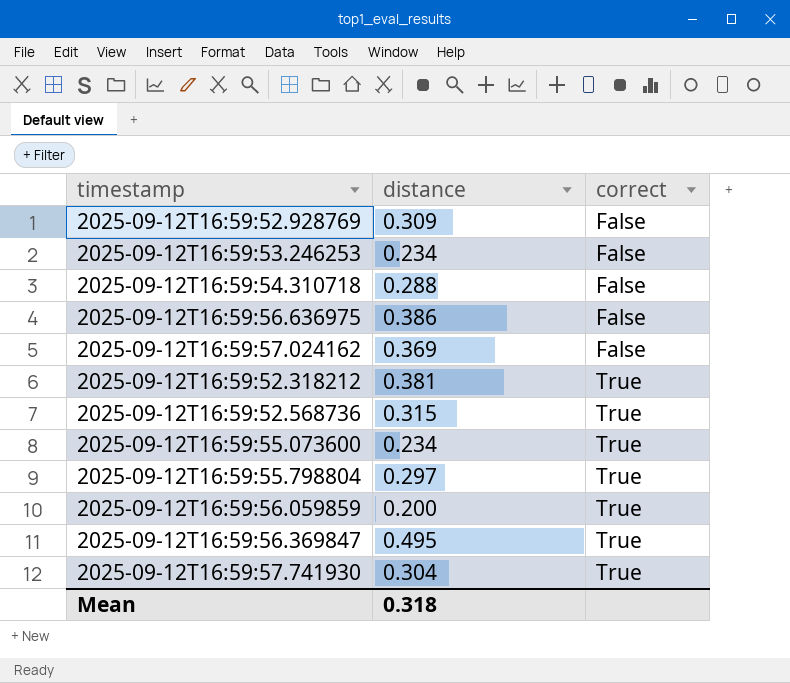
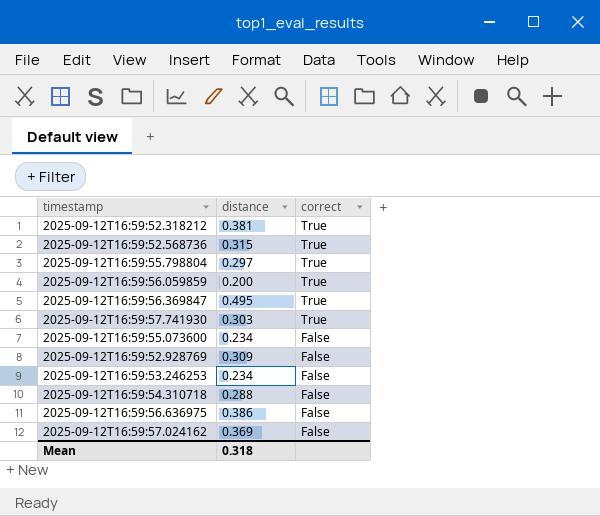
row order: correct ascending -> correct descending
2025-09-12T16:59:57.741930 | distance: 0.304 -> 0.303
2025-09-12T16:59:55.073600 | correct: True -> False

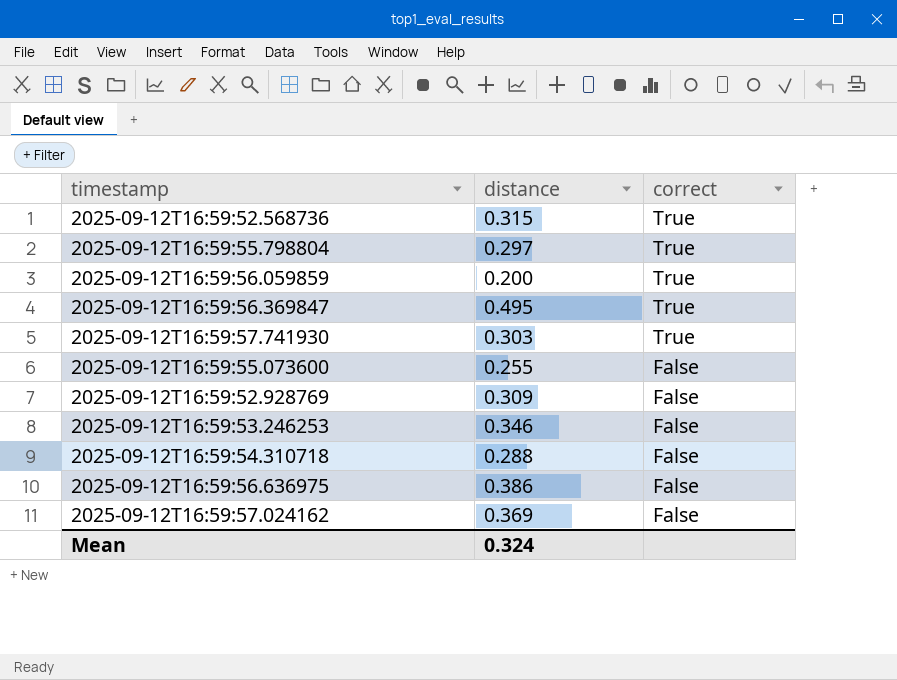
row 2025-09-12T16:59:52.318212: 0.381 | True -> none
2025-09-12T16:59:55.073600 | distance: 0.234 -> 0.255
2025-09-12T16:59:53.246253 | distance: 0.234 -> 0.346
Mean | distance: 0.318 -> 0.324

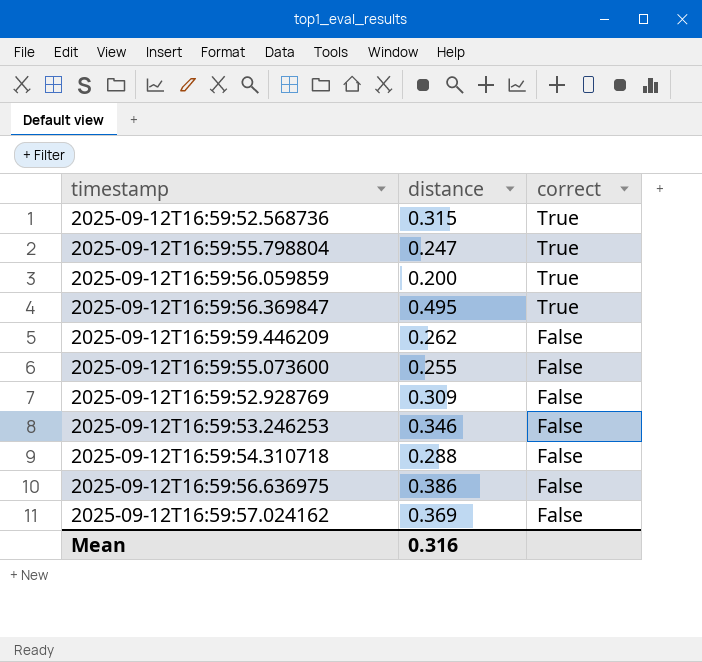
row 2025-09-12T16:59:57.741930: 0.303 | True -> none
2025-09-12T16:59:55.798804 | distance: 0.297 -> 0.247
row 2025-09-12T16:59:59.446209: none -> 0.262 | False
Mean | distance: 0.324 -> 0.316

